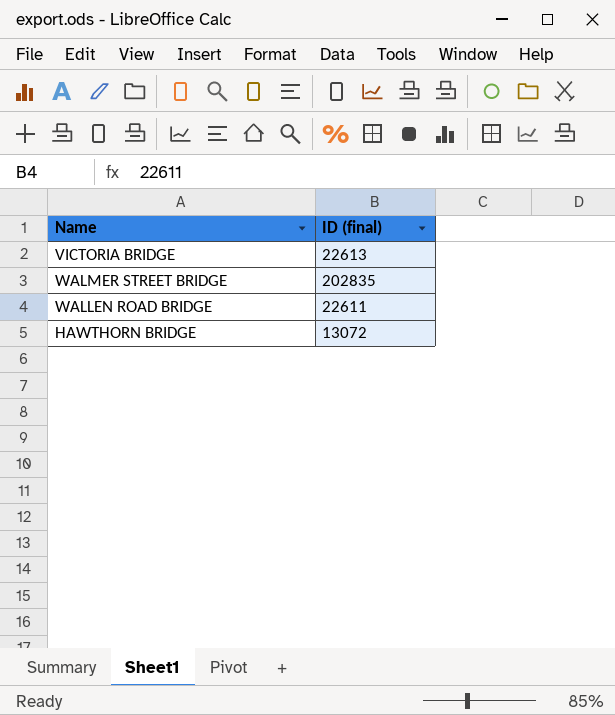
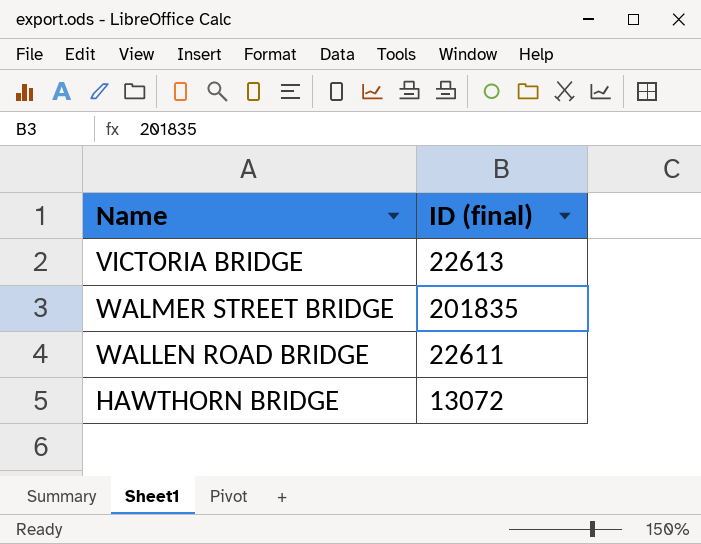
WALMER STREET BRIDGE | ID (final): 202835 -> 201835

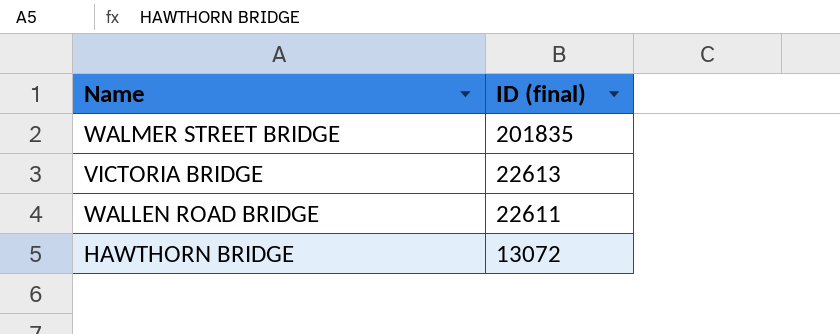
row order: none -> ID (final) descending

